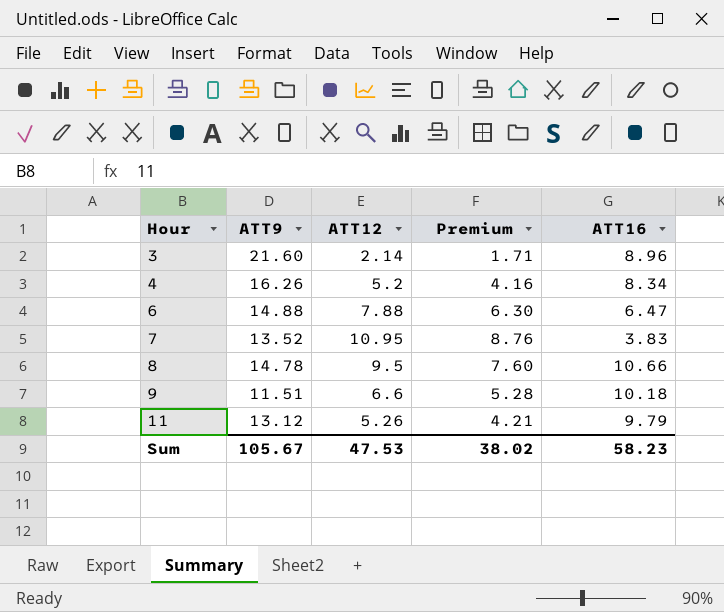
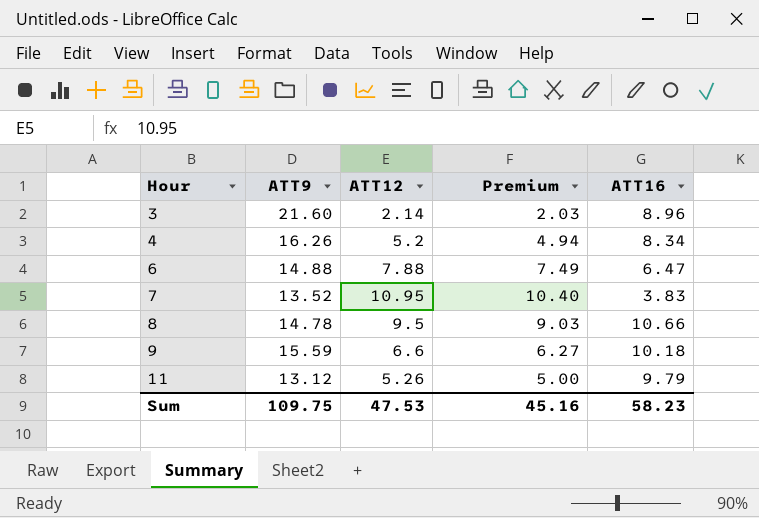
column Premium | formula: [ATT12] * 0.8 -> [ATT12] * 0.95
9 | ATT9: 11.51 -> 15.59
Sum | ATT9: 105.67 -> 109.75
Sum | Premium: 38.02 -> 45.16

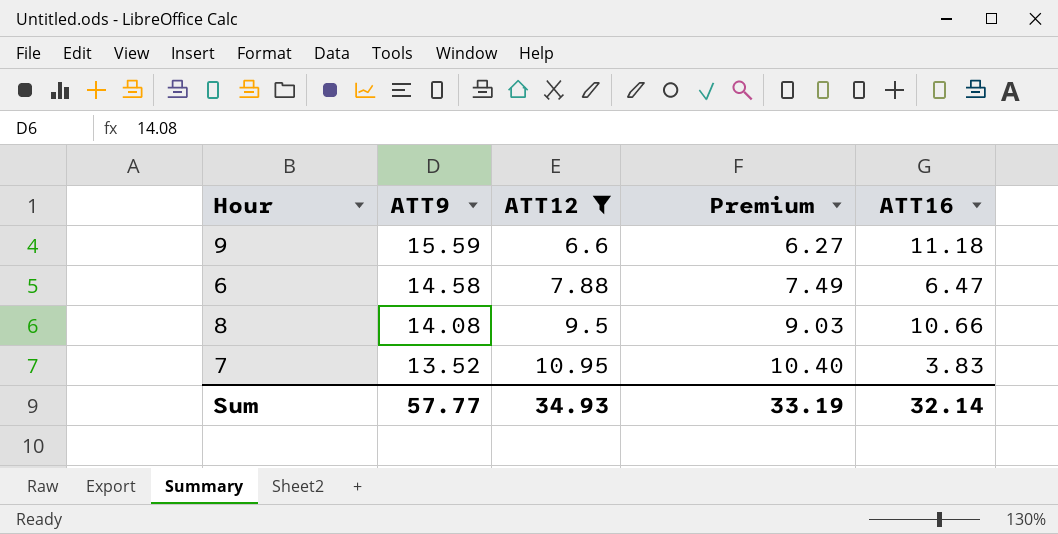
filter: none -> ATT12 >= 6.6
row order: Hour ascending -> ATT9 descending
9 | ATT16: 10.18 -> 11.18
6 | ATT9: 14.88 -> 14.58
8 | ATT9: 14.78 -> 14.08
Sum | ATT9: 109.75 -> 57.77
Sum | ATT12: 47.53 -> 34.93
Sum | Premium: 45.16 -> 33.19
Sum | ATT16: 58.23 -> 32.14

